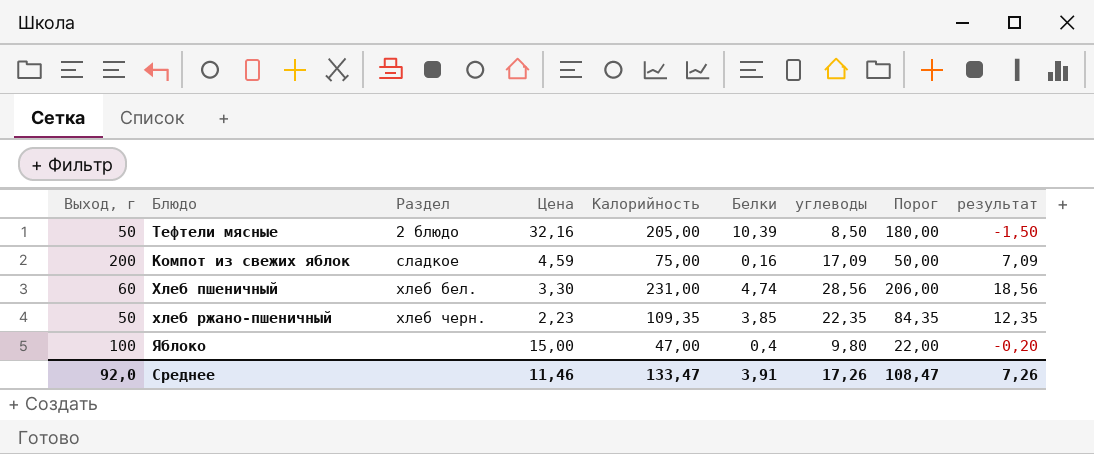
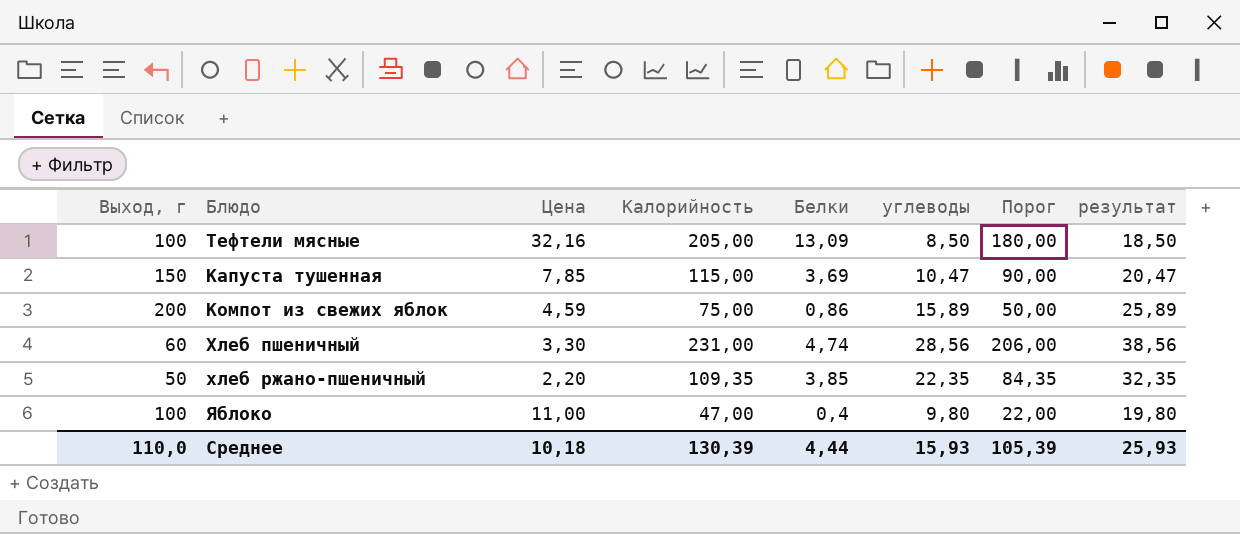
column Раздел | position: 3 -> none
column результат | formula: [углеводы] - 10 -> [углеводы] + 10
Тефтели мясные | Выход, г: 50 -> 100
Тефтели мясные | Белки: 10,39 -> 13,09
row Капуста тушенная: none -> 150 | 7,85 | 115,00 | 3,69 | 10,47 | 90,00 | 20,47
Компот из свежих яблок | Белки: 0,16 -> 0,86
Компот из свежих яблок | углеводы: 17,09 -> 15,89
хлеб ржано-пшеничный | Цена: 2,23 -> 2,20
Яблоко | Цена: 15,00 -> 11,00
Среднее | Выход, г: 92,0 -> 110,0
Среднее | Цена: 11,46 -> 10,18
Среднее | Калорийность: 133,47 -> 130,39
Среднее | Белки: 3,91 -> 4,44
Среднее | углеводы: 17,26 -> 15,93
Среднее | Порог: 108,47 -> 105,39
Среднее | результат: 7,26 -> 25,93

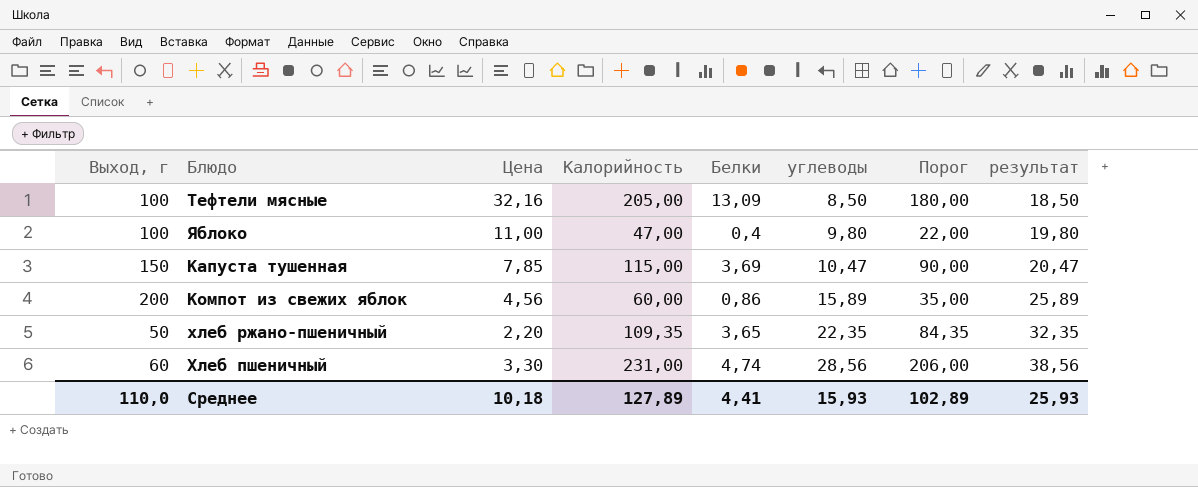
row order: none -> углеводы ascending
Компот из свежих яблок | Цена: 4,59 -> 4,56
Компот из свежих яблок | Калорийность: 75,00 -> 60,00
Компот из свежих яблок | Порог: 50,00 -> 35,00
хлеб ржано-пшеничный | Белки: 3,85 -> 3,65
Среднее | Калорийность: 130,39 -> 127,89
Среднее | Белки: 4,44 -> 4,41
Среднее | Порог: 105,39 -> 102,89

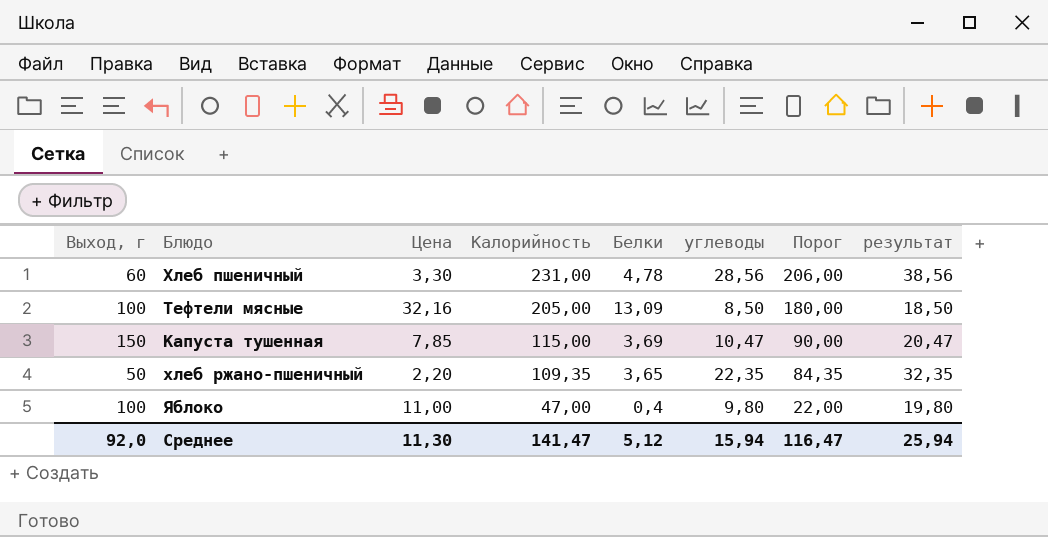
row order: углеводы ascending -> Калорийность descending
row Компот из свежих яблок: 200 | 4,56 | 60,00 | 0,86 | 15,89 | 35,00 | 25,89 -> none
Хлеб пшеничный | Белки: 4,74 -> 4,78
Среднее | Выход, г: 110,0 -> 92,0
Среднее | Цена: 10,18 -> 11,30
Среднее | Калорийность: 127,89 -> 141,47
Среднее | Белки: 4,41 -> 5,12
Среднее | углеводы: 15,93 -> 15,94
Среднее | Порог: 102,89 -> 116,47
Среднее | результат: 25,93 -> 25,94

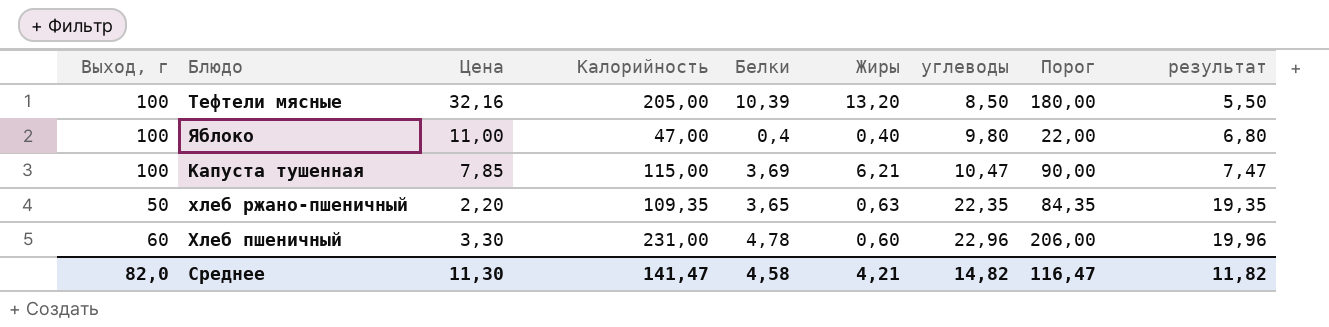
row order: Калорийность descending -> углеводы ascending
column Жиры | position: none -> 6
column результат | formula: [углеводы] + 10 -> [углеводы] - 3
Тефтели мясные | Белки: 13,09 -> 10,39
Капуста тушенная | Выход, г: 150 -> 100
Хлеб пшеничный | углеводы: 28,56 -> 22,96
Среднее | Выход, г: 92,0 -> 82,0
Среднее | Белки: 5,12 -> 4,58
Среднее | углеводы: 15,94 -> 14,82
Среднее | результат: 25,94 -> 11,82

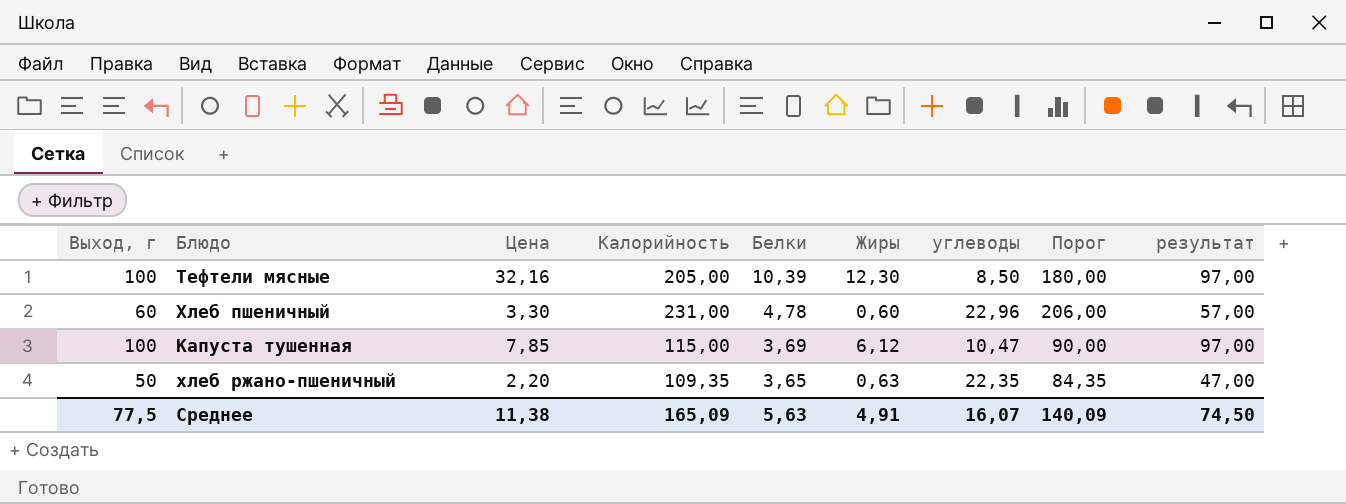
row order: углеводы ascending -> Белки descending
column результат | formula: [углеводы] - 3 -> [Выход, г] - 3
row Яблоко: 100 | 11,00 | 47,00 | 0,4 | 0,40 | 9,80 | 22,00 | 6,80 -> none
Тефтели мясные | Жиры: 13,20 -> 12,30
Капуста тушенная | Жиры: 6,21 -> 6,12
Среднее | Выход, г: 82,0 -> 77,5
Среднее | Цена: 11,30 -> 11,38
Среднее | Калорийность: 141,47 -> 165,09
Среднее | Белки: 4,58 -> 5,63
Среднее | Жиры: 4,21 -> 4,91
Среднее | углеводы: 14,82 -> 16,07
Среднее | Порог: 116,47 -> 140,09
Среднее | результат: 11,82 -> 74,50

